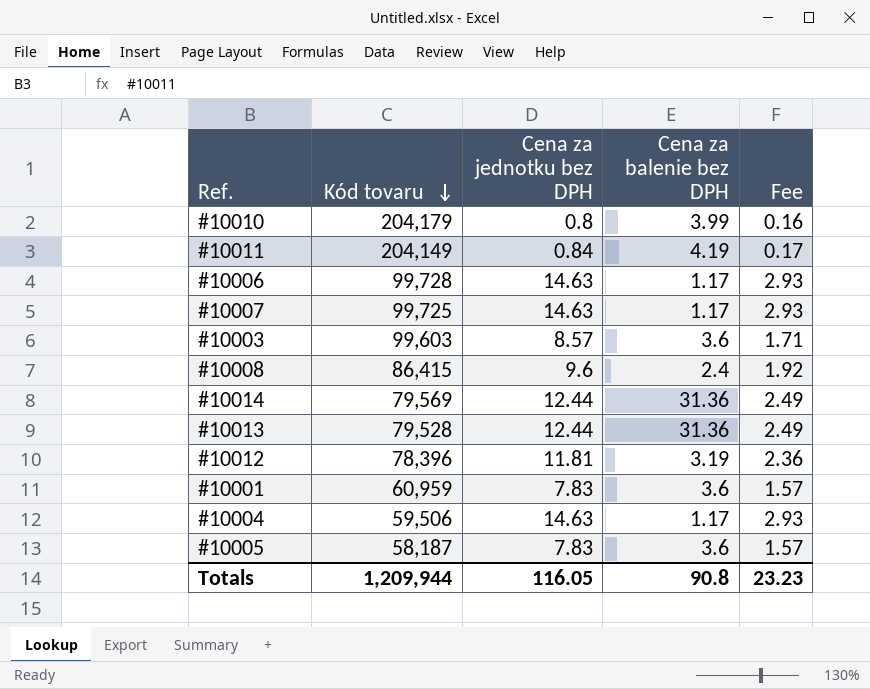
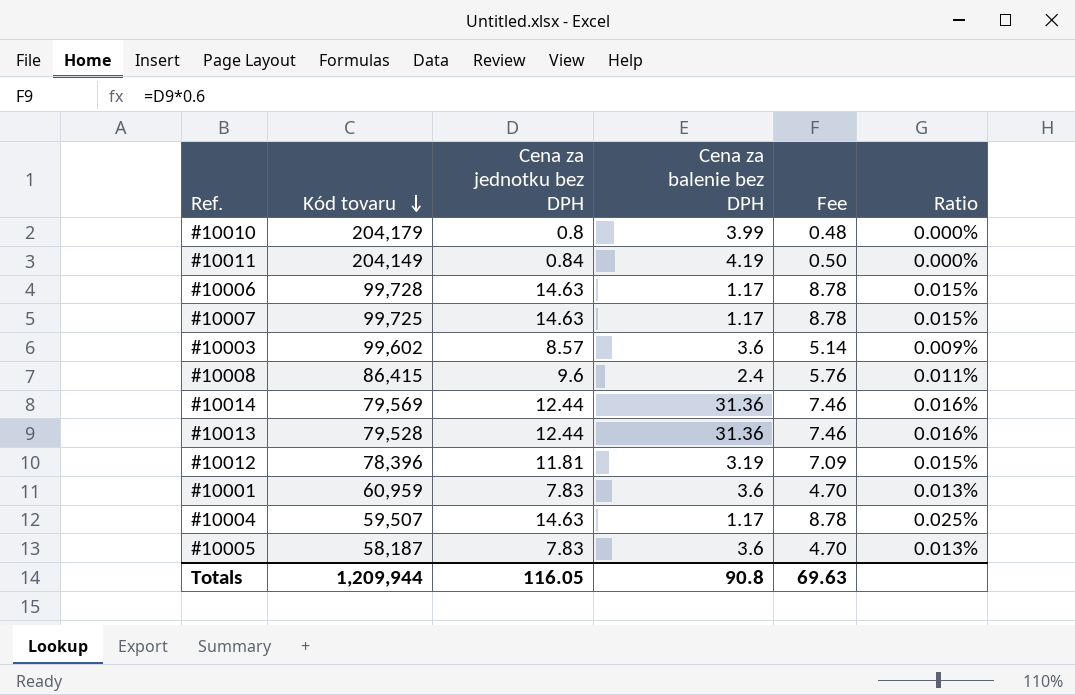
column Fee | formula: [Cena za jednotku bez DPH] * 0.2 -> [Cena za jednotku bez DPH] * 0.6
column Ratio | formula: none -> [Cena za jednotku bez DPH] / [Kód tovaru]
#10003 | Kód tovaru: 99,603 -> 99,602
#10004 | Kód tovaru: 59,506 -> 59,507
Totals | Fee: 23.23 -> 69.63

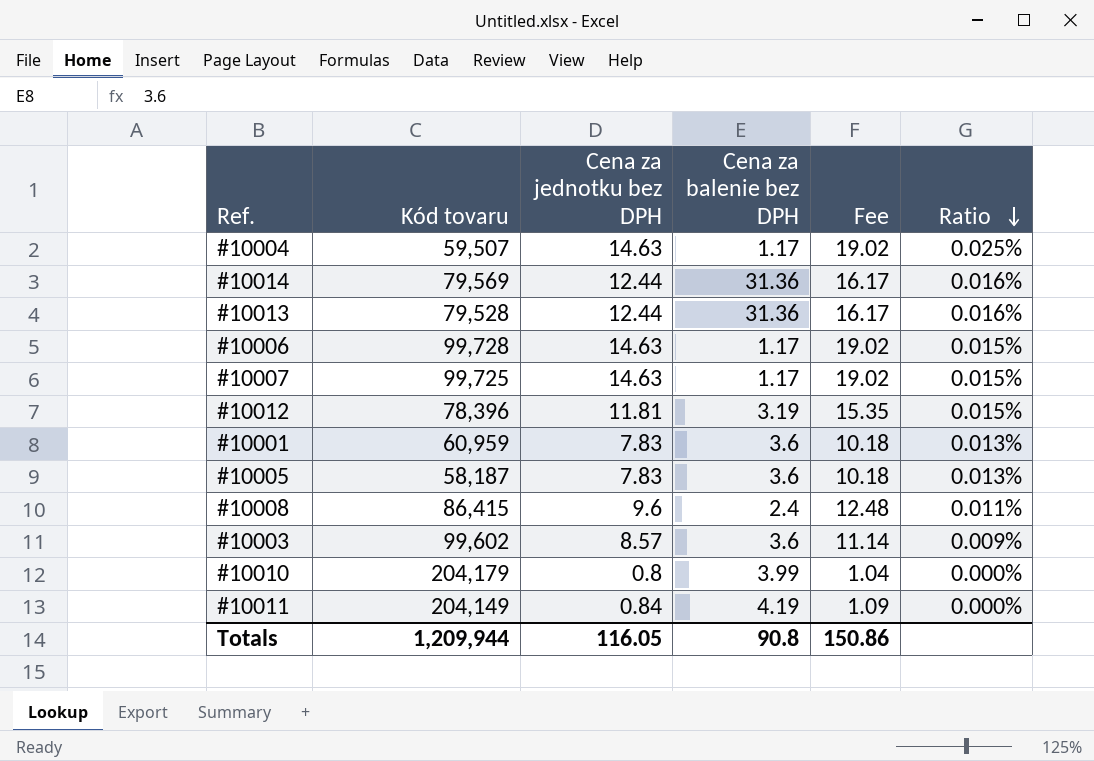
row order: Kód tovaru descending -> Ratio descending
column Fee | formula: [Cena za jednotku bez DPH] * 0.6 -> [Cena za jednotku bez DPH] * 1.3
Totals | Fee: 69.63 -> 150.86

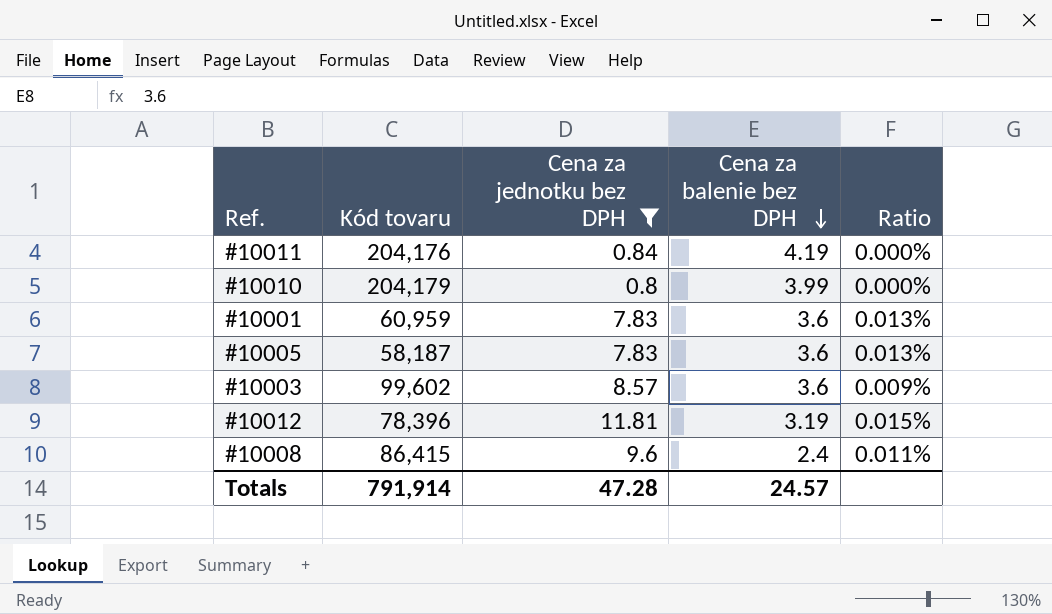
filter: none -> Cena za jednotku bez DPH <= 11.81
row order: Ratio descending -> Cena za balenie bez DPH descending
column Fee | formula: [Cena za jednotku bez DPH] * 1.3 -> none
#10011 | Kód tovaru: 204,149 -> 204,176
Totals | Kód tovaru: 1,209,944 -> 791,914
Totals | Cena za jednotku bez DPH: 116.05 -> 47.28
Totals | Cena za balenie bez DPH: 90.8 -> 24.57

